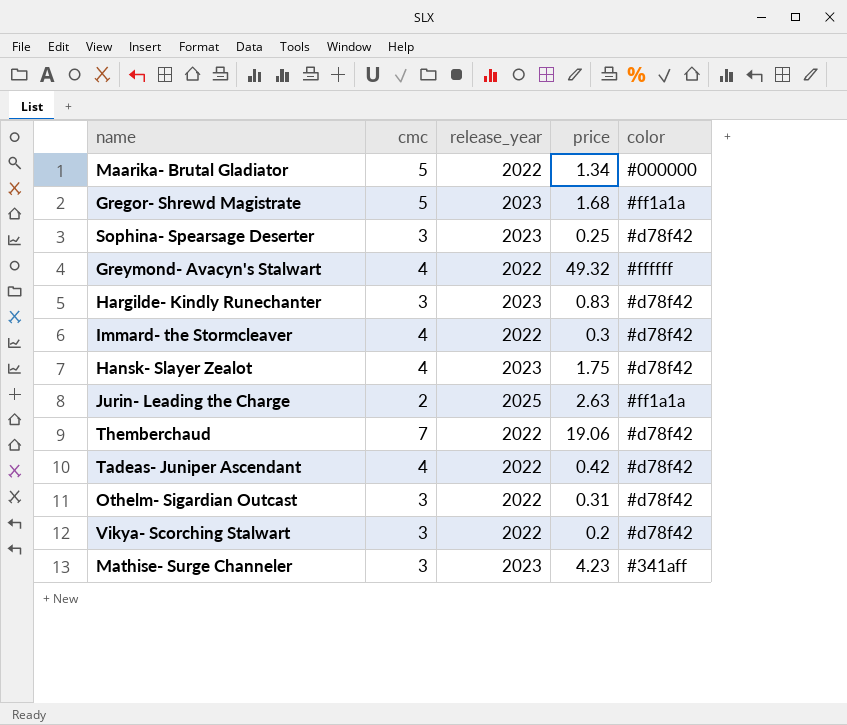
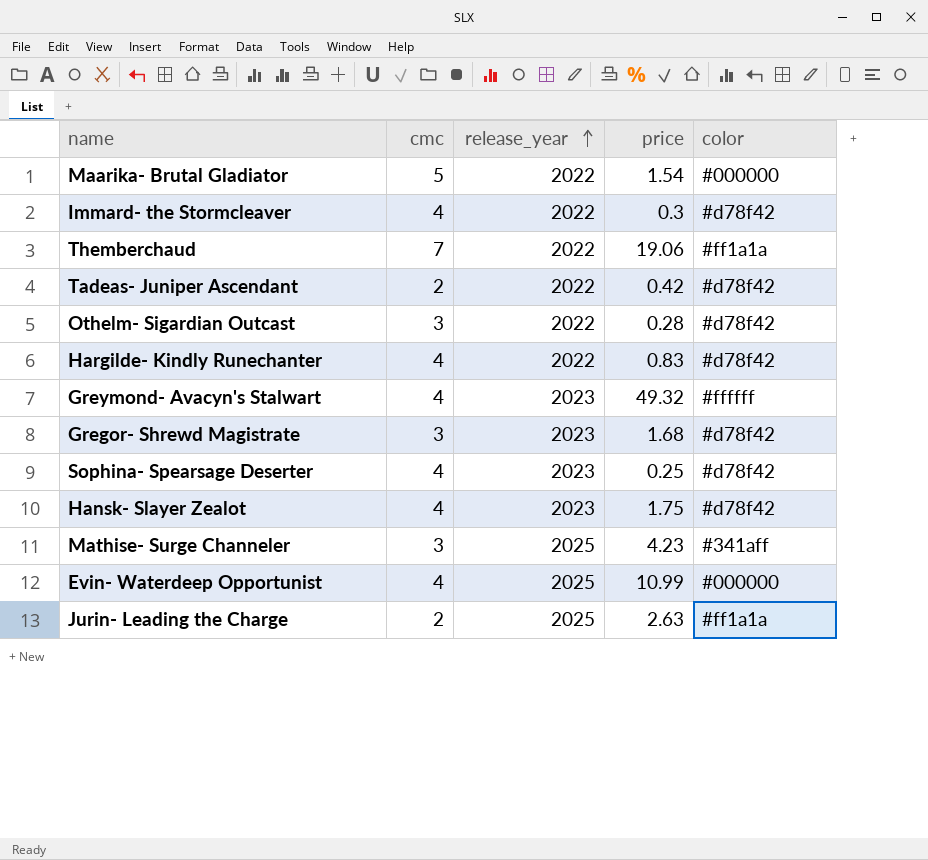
row order: none -> release_year ascending
row Vikya- Scorching Stalwart: 3 | 2022 | 0.2 | #d78f42 -> none
Maarika- Brutal Gladiator | price: 1.34 -> 1.54
Themberchaud | color: #d78f42 -> #ff1a1a
Tadeas- Juniper Ascendant | cmc: 4 -> 2
Othelm- Sigardian Outcast | price: 0.31 -> 0.28
Hargilde- Kindly Runechanter | cmc: 3 -> 4
Hargilde- Kindly Runechanter | release_year: 2023 -> 2022
Greymond- Avacyn's Stalwart | release_year: 2022 -> 2023
Gregor- Shrewd Magistrate | cmc: 5 -> 3
Gregor- Shrewd Magistrate | color: #ff1a1a -> #d78f42
Sophina- Spearsage Deserter | cmc: 3 -> 4
Mathise- Surge Channeler | release_year: 2023 -> 2025
row Evin- Waterdeep Opportunist: none -> 4 | 2025 | 10.99 | #000000

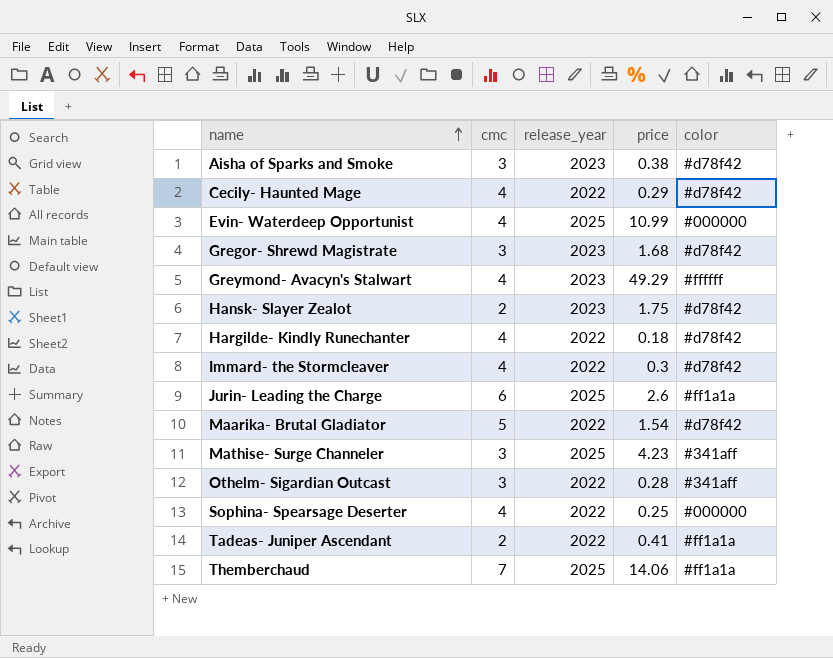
row order: release_year ascending -> name ascending
row Aisha of Sparks and Smoke: none -> 3 | 2023 | 0.38 | #d78f42
row Cecily- Haunted Mage: none -> 4 | 2022 | 0.29 | #d78f42
Greymond- Avacyn's Stalwart | price: 49.32 -> 49.29
Hansk- Slayer Zealot | cmc: 4 -> 2
Hargilde- Kindly Runechanter | price: 0.83 -> 0.18
Jurin- Leading the Charge | cmc: 2 -> 6
Jurin- Leading the Charge | price: 2.63 -> 2.6
Maarika- Brutal Gladiator | color: #000000 -> #d78f42
Othelm- Sigardian Outcast | color: #d78f42 -> #341aff
Sophina- Spearsage Deserter | release_year: 2023 -> 2022
Sophina- Spearsage Deserter | color: #d78f42 -> #000000
Tadeas- Juniper Ascendant | price: 0.42 -> 0.41
Tadeas- Juniper Ascendant | color: #d78f42 -> #ff1a1a
Themberchaud | release_year: 2022 -> 2025
Themberchaud | price: 19.06 -> 14.06

